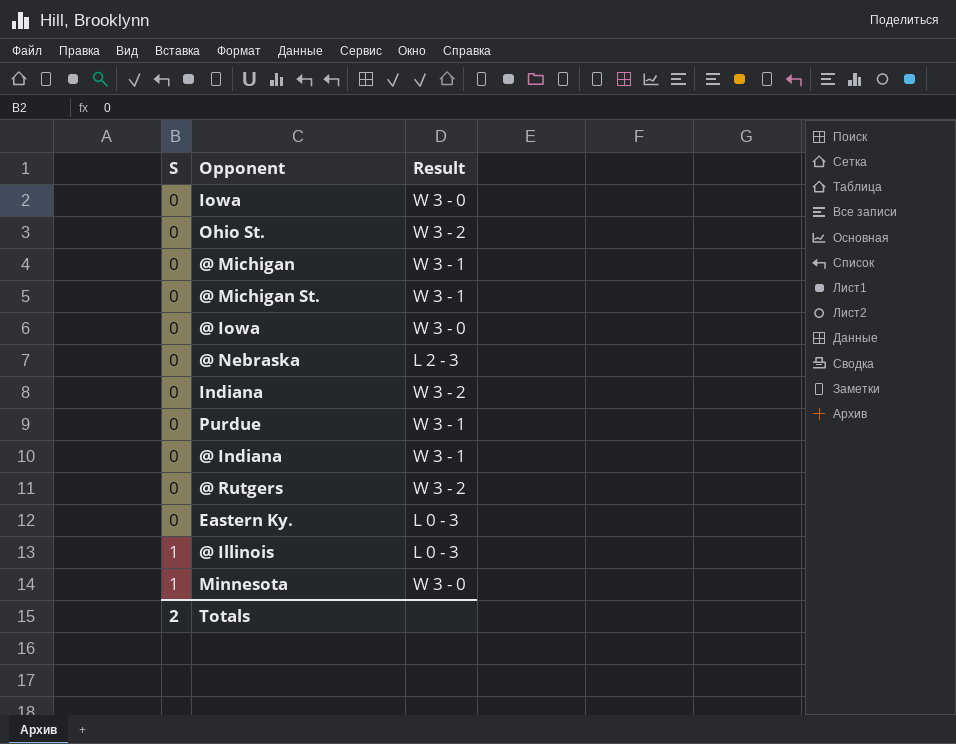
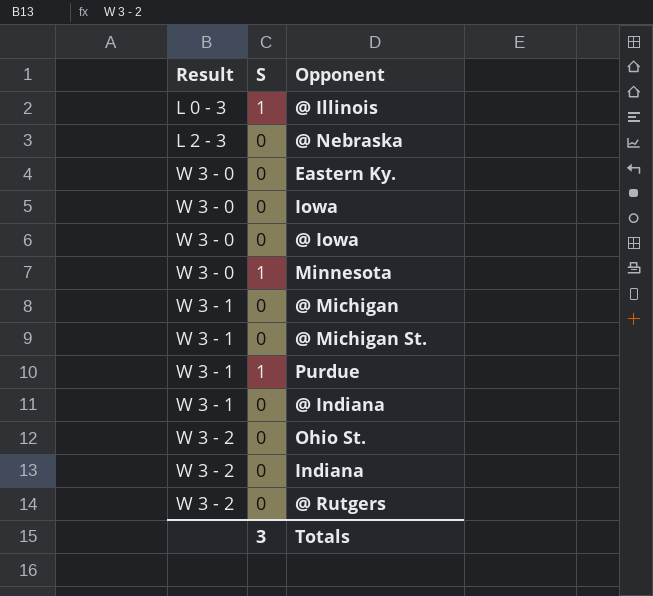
row order: S ascending -> Result ascending
column Result | position: 3 -> 1
Eastern Ky. | Result: L 0 - 3 -> W 3 - 0
Purdue | S: 0 -> 1
Totals | S: 2 -> 3

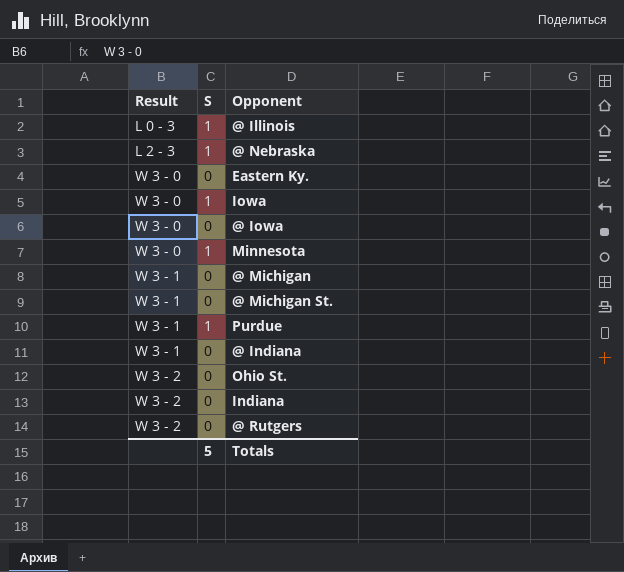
@ Nebraska | S: 0 -> 1
Iowa | S: 0 -> 1
Totals | S: 3 -> 5

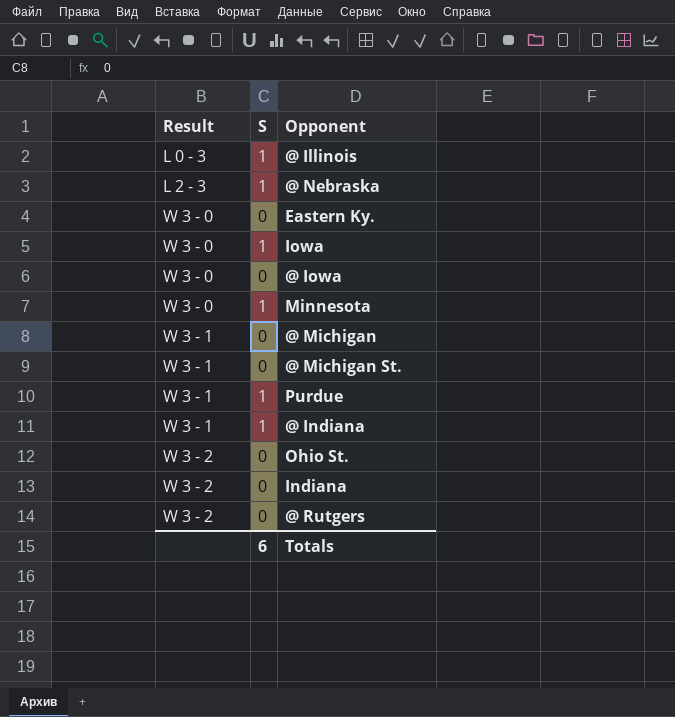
@ Indiana | S: 0 -> 1
Totals | S: 5 -> 6

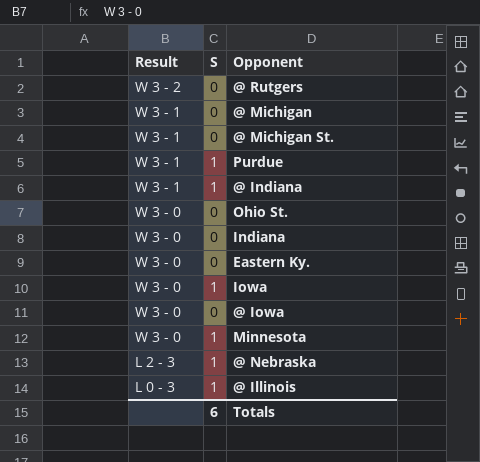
row order: Result ascending -> Result descending
Ohio St. | Result: W 3 - 2 -> W 3 - 0
Indiana | Result: W 3 - 2 -> W 3 - 0

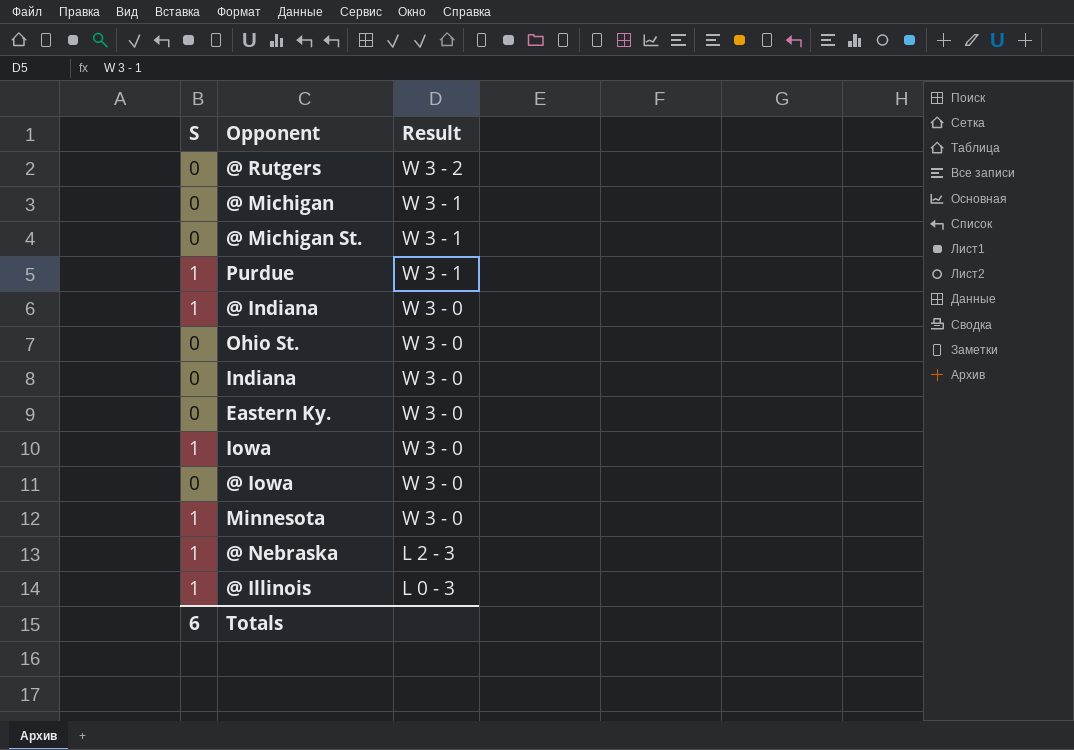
column Result | position: 1 -> 3
@ Indiana | Result: W 3 - 1 -> W 3 - 0

